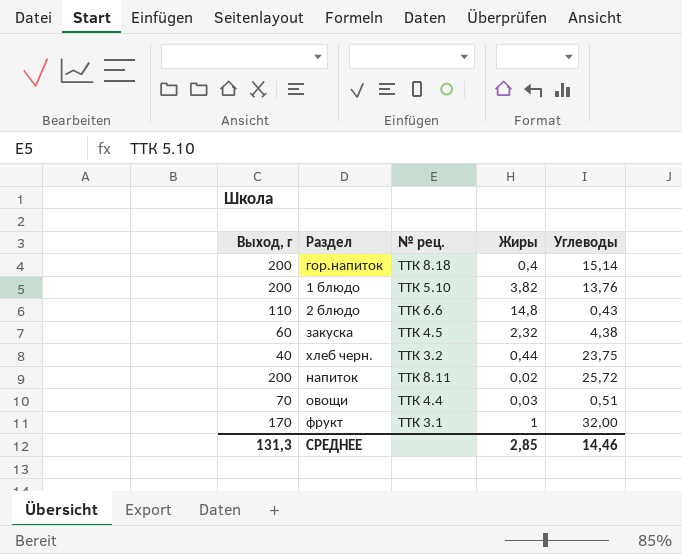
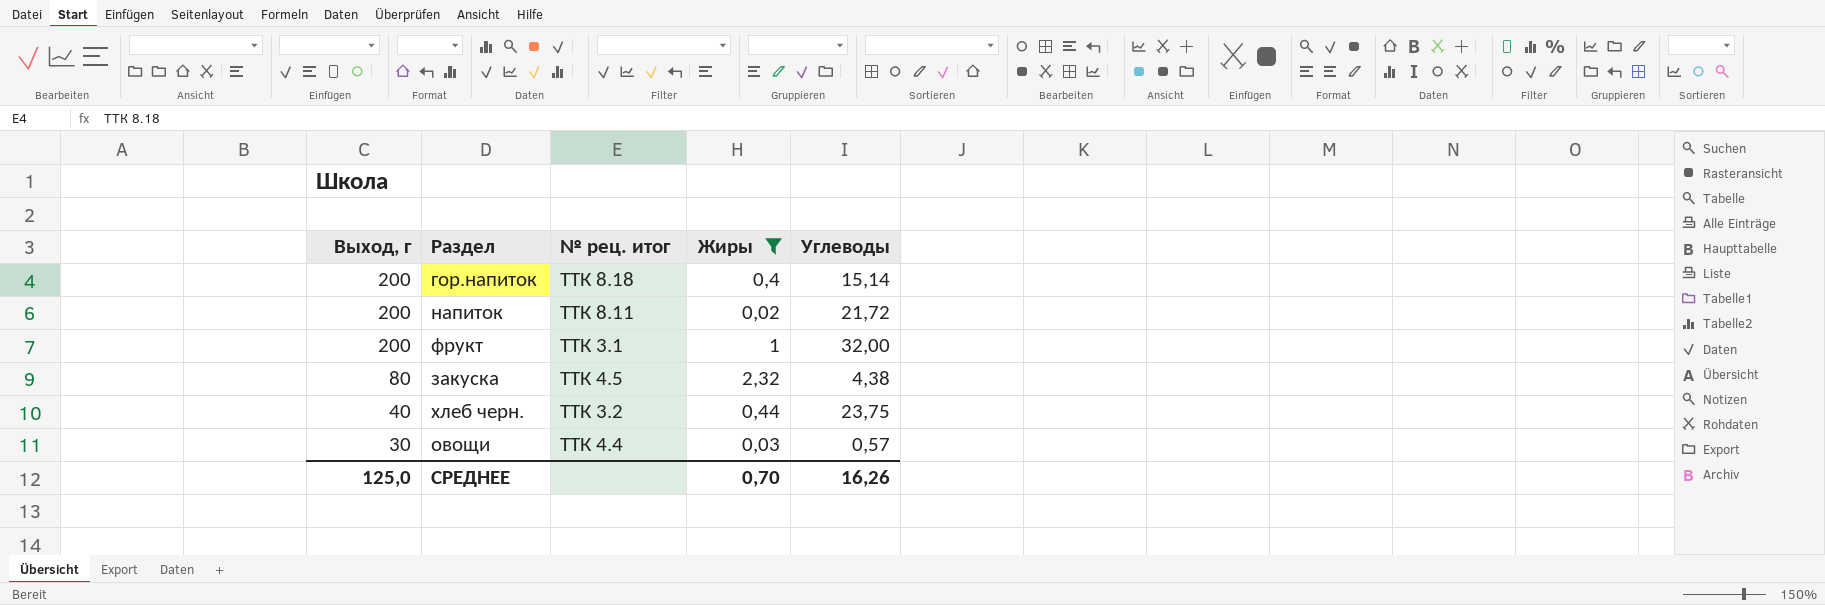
filter: none -> Жиры <= 2,32
row order: none -> Выход, г descending
column name: № рец. -> № рец. итог
напиток | Углеводы: 25,72 -> 21,72
фрукт | Выход, г: 170 -> 200
закуска | Выход, г: 60 -> 80
овощи | Выход, г: 70 -> 30
овощи | Углеводы: 0,51 -> 0,57
СРЕДНЕЕ | Выход, г: 131,3 -> 125,0
СРЕДНЕЕ | Жиры: 2,85 -> 0,70
СРЕДНЕЕ | Углеводы: 14,46 -> 16,26

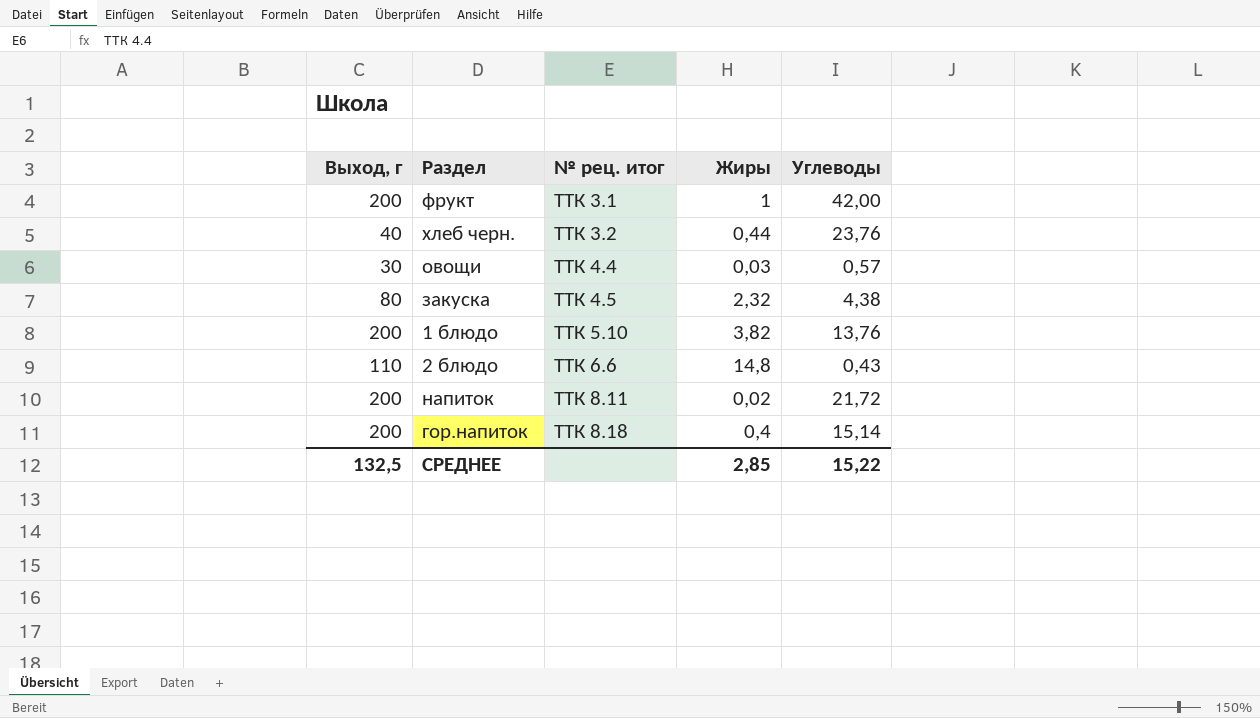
filter: Жиры <= 2,32 -> none
row order: Выход, г descending -> № рец. итог ascending
фрукт | Углеводы: 32,00 -> 42,00
хлеб черн. | Углеводы: 23,75 -> 23,76
СРЕДНЕЕ | Выход, г: 125,0 -> 132,5
СРЕДНЕЕ | Жиры: 0,70 -> 2,85
СРЕДНЕЕ | Углеводы: 16,26 -> 15,22

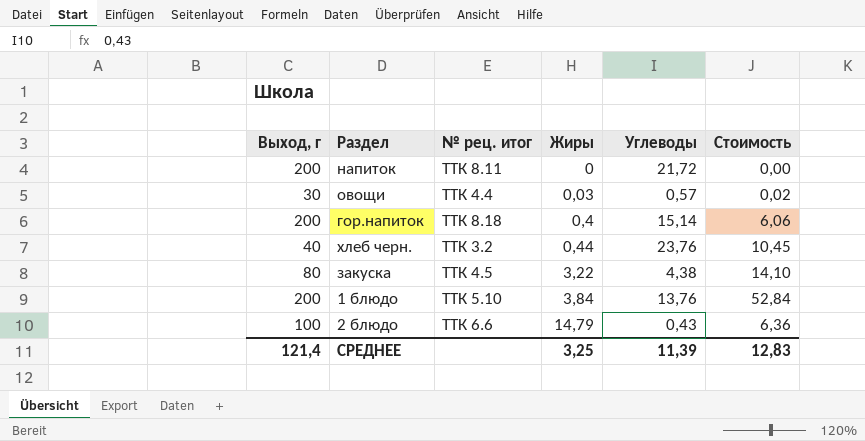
row order: № рец. итог ascending -> Жиры ascending
column Стоимость | formula: none -> [Жиры] * [Углеводы]
row фрукт: 200 | ТТК 3.1 | 1 | 42,00 -> none
напиток | Жиры: 0,02 -> 0
закуска | Жиры: 2,32 -> 3,22
1 блюдо | Жиры: 3,82 -> 3,84
2 блюдо | Выход, г: 110 -> 100
2 блюдо | Жиры: 14,8 -> 14,79
СРЕДНЕЕ | Выход, г: 132,5 -> 121,4
СРЕДНЕЕ | Жиры: 2,85 -> 3,25
СРЕДНЕЕ | Углеводы: 15,22 -> 11,39

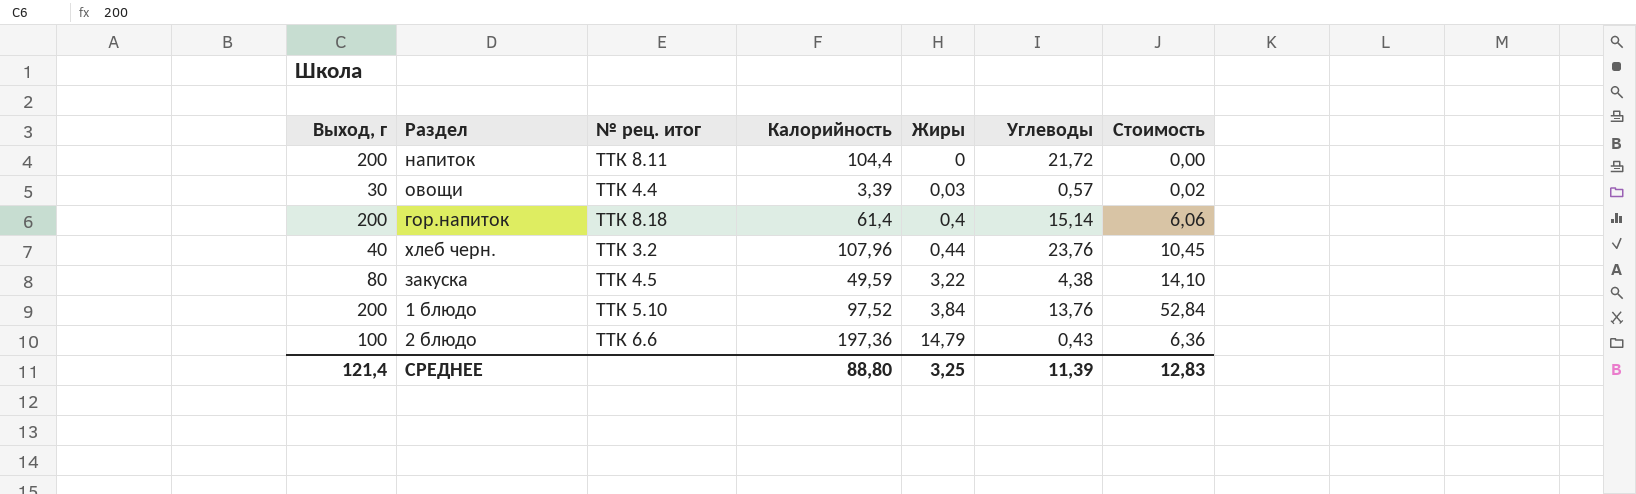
column Калорийность | position: none -> 4

